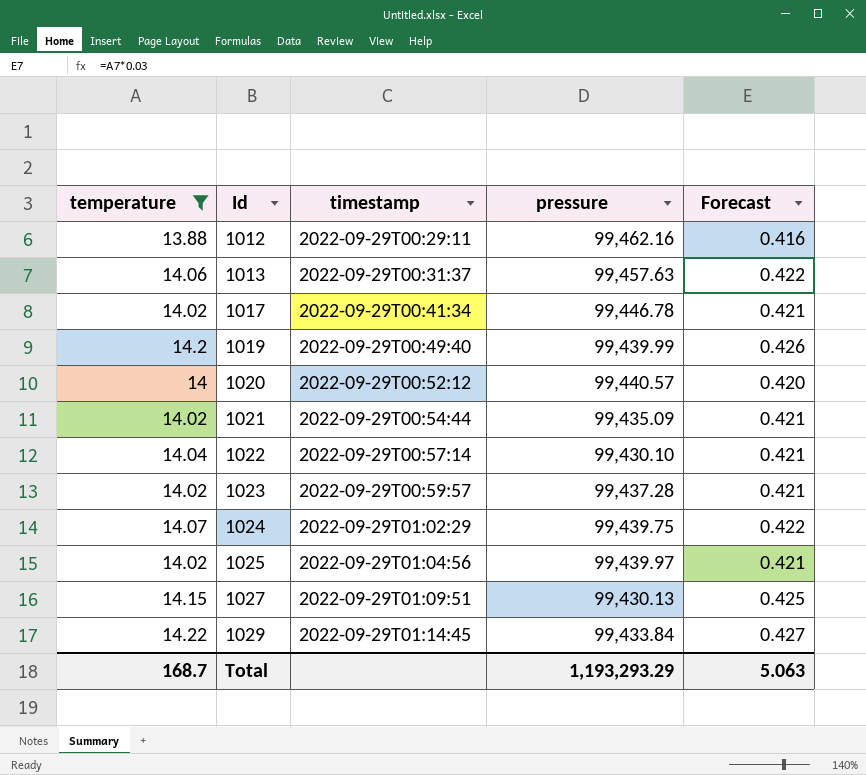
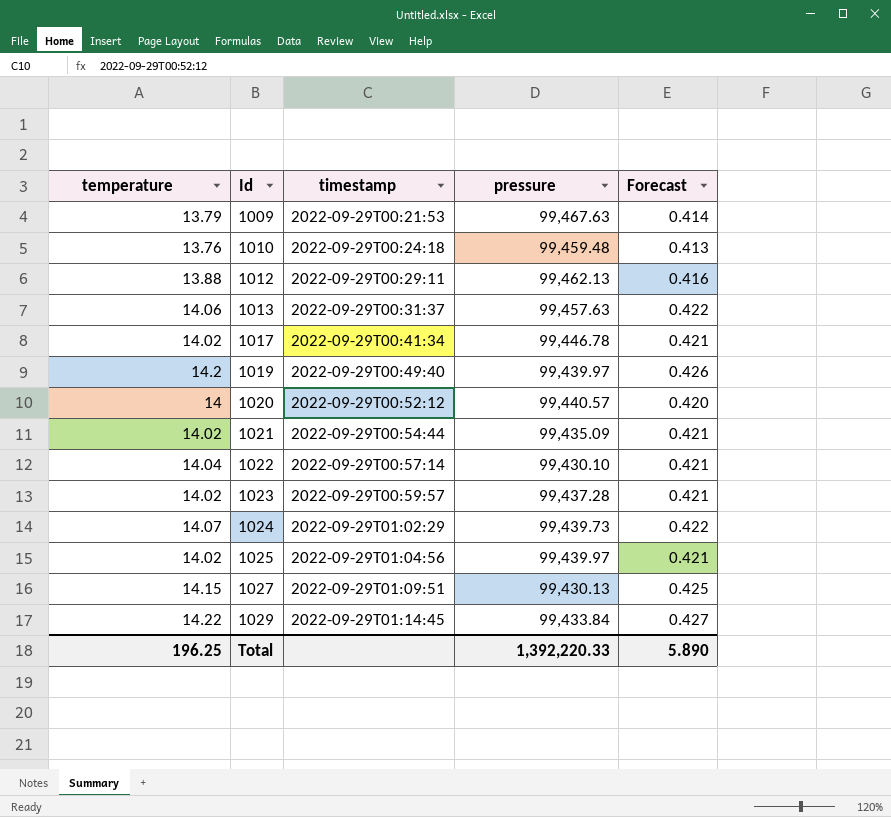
filter: temperature >= 13.88 -> none
1012 | pressure: 99,462.16 -> 99,462.13
1019 | pressure: 99,439.99 -> 99,439.97
1024 | pressure: 99,439.75 -> 99,439.73
Total | temperature: 168.7 -> 196.25
Total | pressure: 1,193,293.29 -> 1,392,220.33
Total | Forecast: 5.063 -> 5.890

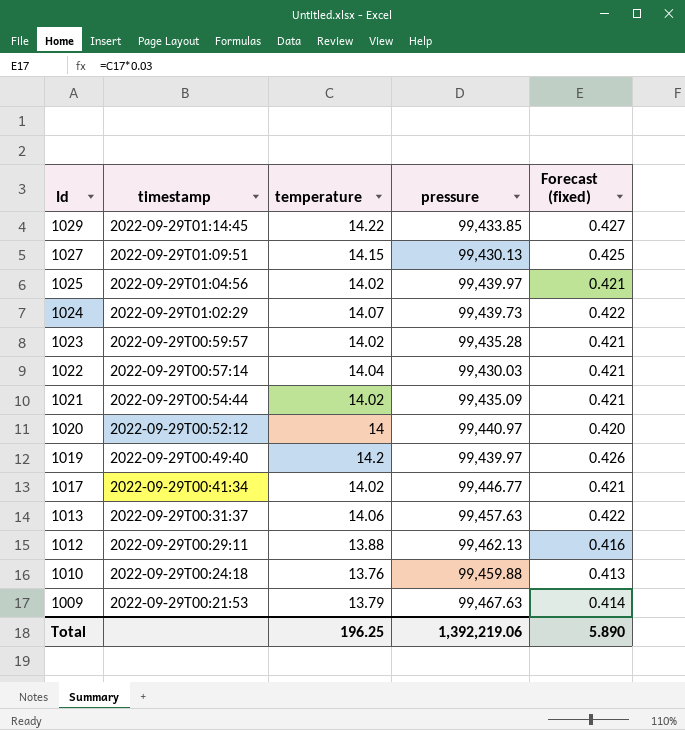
row order: Id ascending -> Id descending
column temperature | position: 1 -> 3
column name: Forecast -> Forecast (fixed)
1029 | pressure: 99,433.84 -> 99,433.85
1023 | pressure: 99,437.28 -> 99,435.28
1022 | pressure: 99,430.10 -> 99,430.03
1020 | pressure: 99,440.57 -> 99,440.97
1017 | pressure: 99,446.78 -> 99,446.77
1010 | pressure: 99,459.48 -> 99,459.88
Total | pressure: 1,392,220.33 -> 1,392,219.06

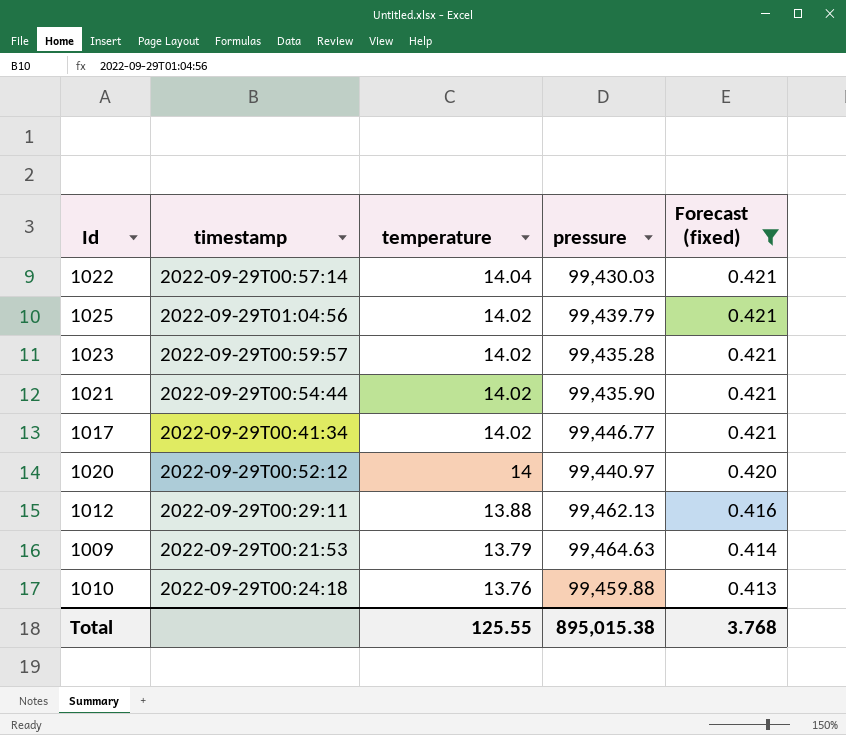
filter: none -> Forecast (fixed) <= 0.421
row order: Id descending -> temperature descending
1025 | pressure: 99,439.97 -> 99,439.79
1021 | pressure: 99,435.09 -> 99,435.90
1009 | pressure: 99,467.63 -> 99,464.63
Total | temperature: 196.25 -> 125.55
Total | pressure: 1,392,219.06 -> 895,015.38
Total | Forecast (fixed): 5.890 -> 3.768

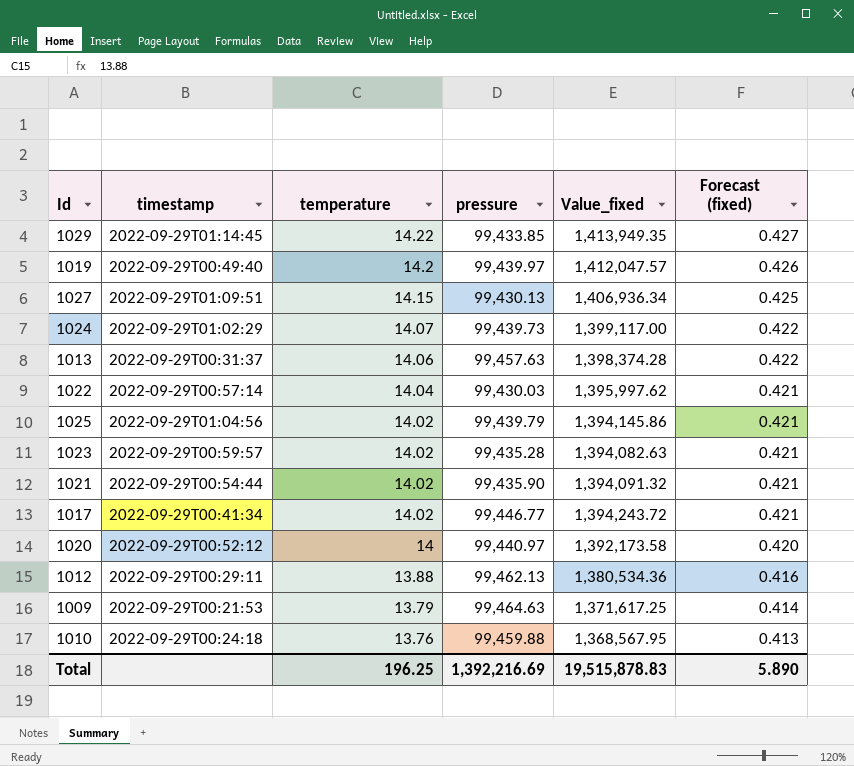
filter: Forecast (fixed) <= 0.421 -> none
column Value_fixed | formula: none -> [temperature] * [pressure]
Total | temperature: 125.55 -> 196.25
Total | pressure: 895,015.38 -> 1,392,216.69
Total | Forecast (fixed): 3.768 -> 5.890

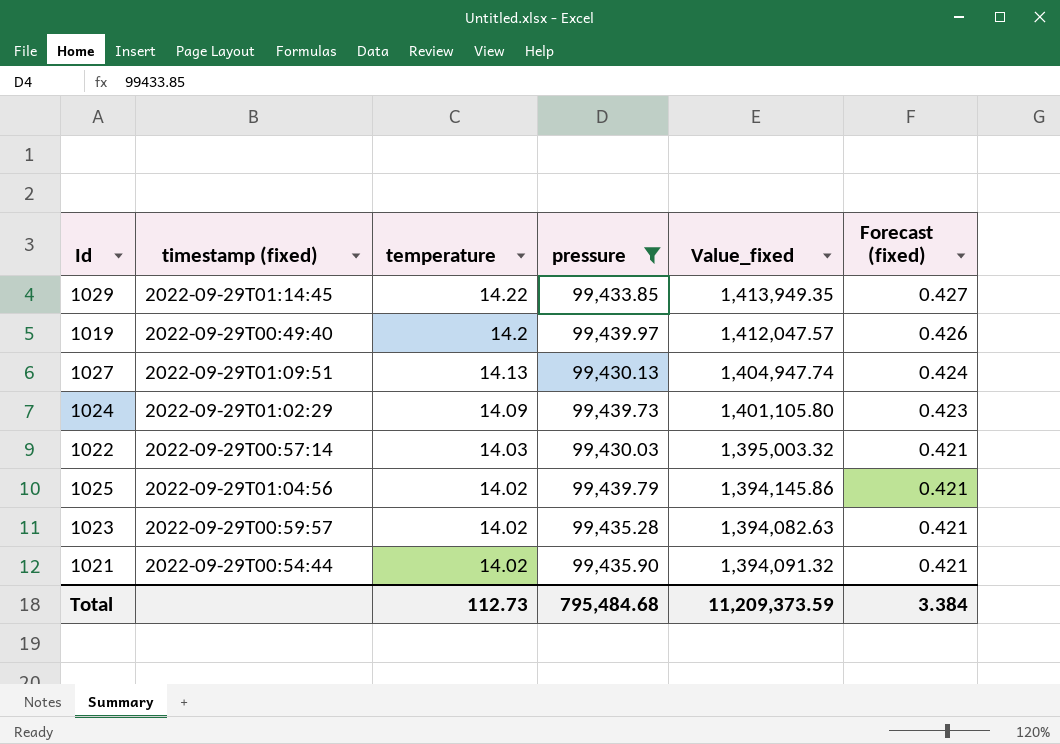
filter: none -> pressure <= 99,439.97
column name: timestamp -> timestamp (fixed)
1027 | temperature: 14.15 -> 14.13
1027 | Value_fixed: 1,406,936.34 -> 1,404,947.74
1027 | Forecast (fixed): 0.425 -> 0.424
1024 | temperature: 14.07 -> 14.09
1024 | Value_fixed: 1,399,117.00 -> 1,401,105.80
1024 | Forecast (fixed): 0.422 -> 0.423
1022 | temperature: 14.04 -> 14.03
1022 | Value_fixed: 1,395,997.62 -> 1,395,003.32
Total | temperature: 196.25 -> 112.73
Total | pressure: 1,392,216.69 -> 795,484.68
Total | Value_fixed: 19,515,878.83 -> 11,209,373.59
Total | Forecast (fixed): 5.890 -> 3.384

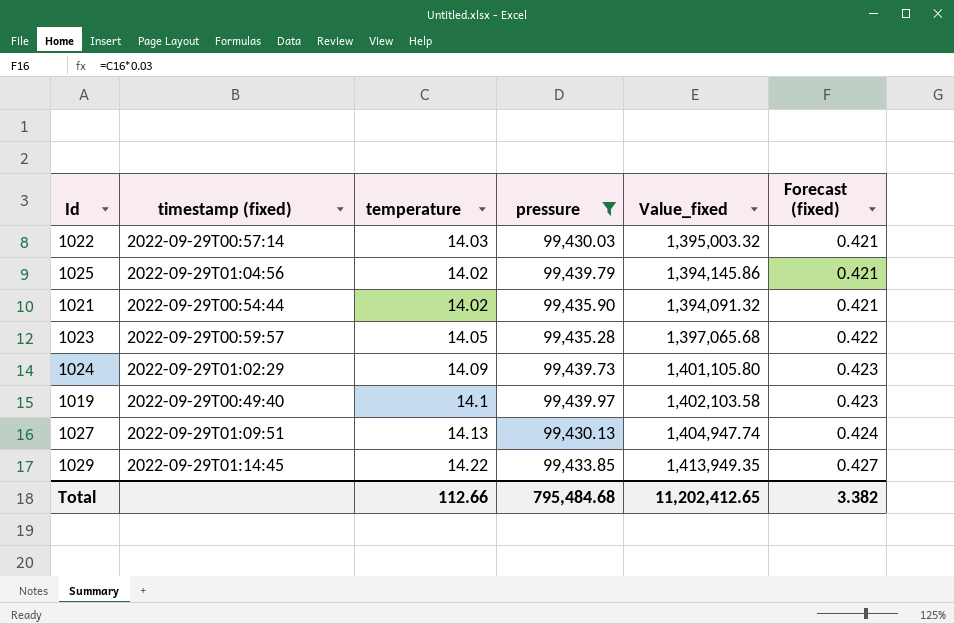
row order: temperature descending -> Forecast (fixed) ascending
1023 | temperature: 14.02 -> 14.05
1023 | Value_fixed: 1,394,082.63 -> 1,397,065.68
1023 | Forecast (fixed): 0.421 -> 0.422
1019 | temperature: 14.2 -> 14.1
1019 | Value_fixed: 1,412,047.57 -> 1,402,103.58
1019 | Forecast (fixed): 0.426 -> 0.423
Total | temperature: 112.73 -> 112.66
Total | Value_fixed: 11,209,373.59 -> 11,202,412.65
Total | Forecast (fixed): 3.384 -> 3.382

